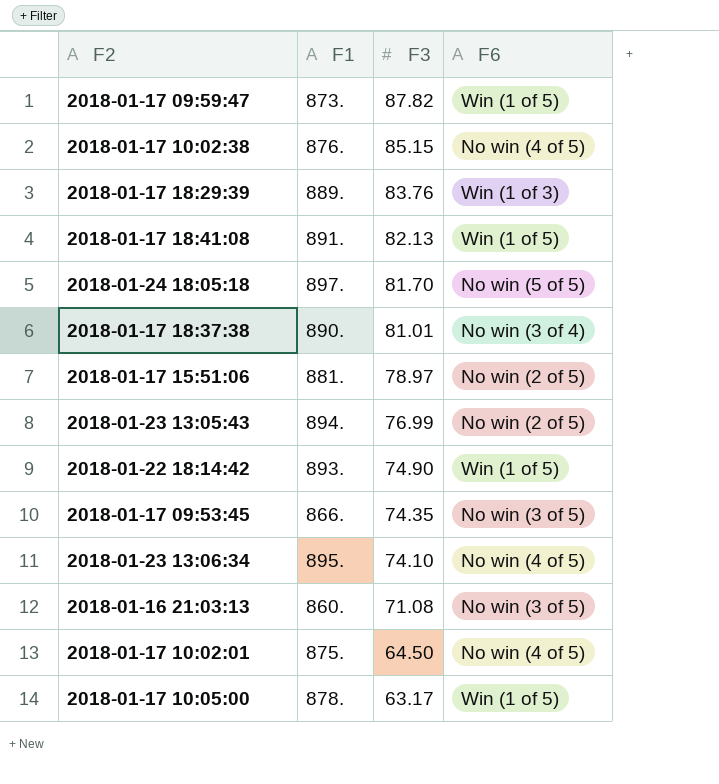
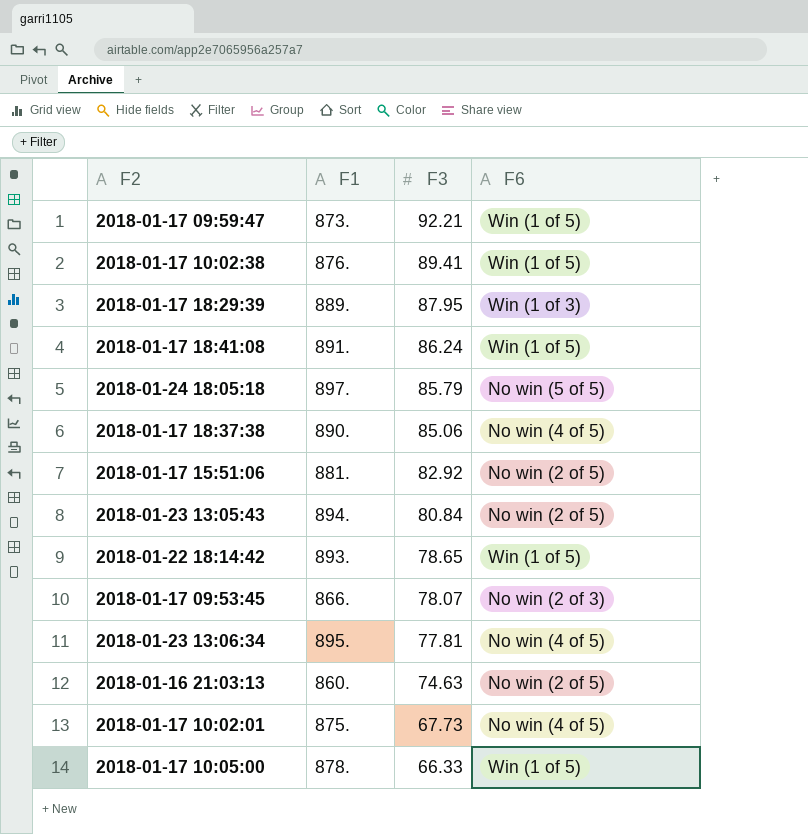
2018-01-17 09:59:47 | F3: 87.82 -> 92.21
2018-01-17 10:02:38 | F3: 85.15 -> 89.41
2018-01-17 10:02:38 | F6: No win (4 of 5) -> Win (1 of 5)
2018-01-17 18:29:39 | F3: 83.76 -> 87.95
2018-01-17 18:41:08 | F3: 82.13 -> 86.24
2018-01-24 18:05:18 | F3: 81.70 -> 85.79
2018-01-17 18:37:38 | F3: 81.01 -> 85.06
2018-01-17 18:37:38 | F6: No win (3 of 4) -> No win (4 of 5)
2018-01-17 15:51:06 | F3: 78.97 -> 82.92
2018-01-23 13:05:43 | F3: 76.99 -> 80.84
2018-01-22 18:14:42 | F3: 74.90 -> 78.65
2018-01-17 09:53:45 | F3: 74.35 -> 78.07
2018-01-17 09:53:45 | F6: No win (3 of 5) -> No win (2 of 3)
2018-01-23 13:06:34 | F3: 74.10 -> 77.81
2018-01-16 21:03:13 | F3: 71.08 -> 74.63
2018-01-16 21:03:13 | F6: No win (3 of 5) -> No win (2 of 5)
2018-01-17 10:02:01 | F3: 64.50 -> 67.73
2018-01-17 10:05:00 | F3: 63.17 -> 66.33

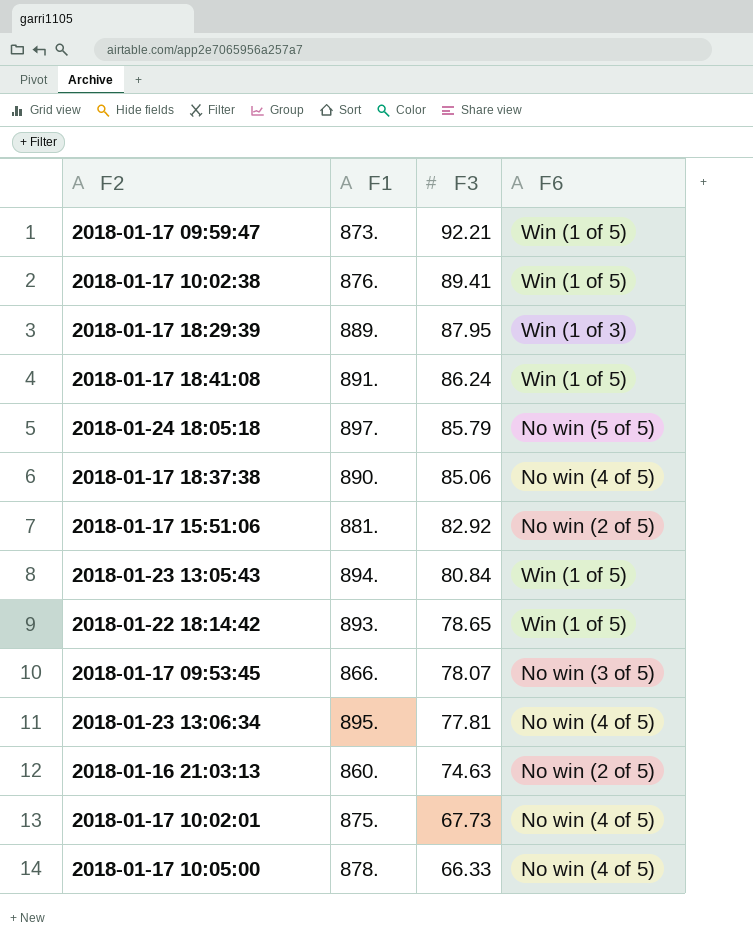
2018-01-23 13:05:43 | F6: No win (2 of 5) -> Win (1 of 5)
2018-01-17 09:53:45 | F6: No win (2 of 3) -> No win (3 of 5)
2018-01-17 10:05:00 | F6: Win (1 of 5) -> No win (4 of 5)

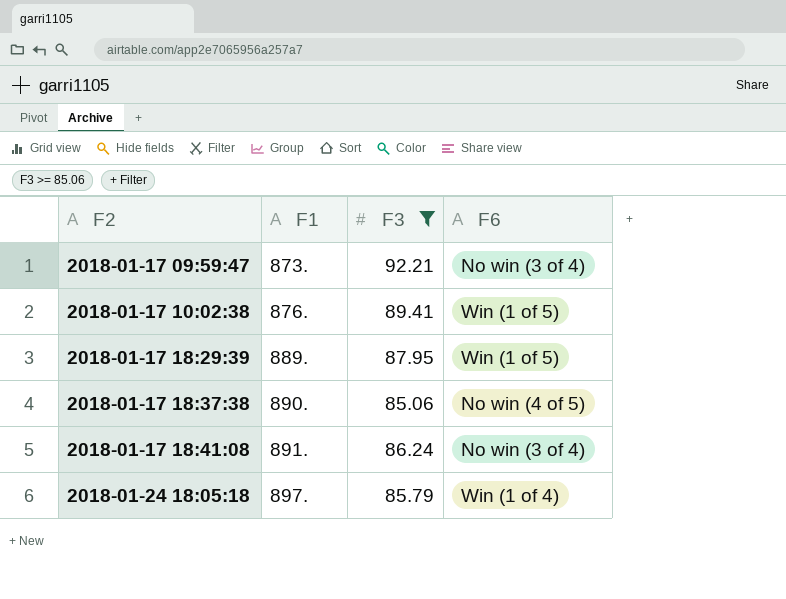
filter: none -> F3 >= 85.06
row order: F3 descending -> F2 ascending
2018-01-17 09:59:47 | F6: Win (1 of 5) -> No win (3 of 4)
2018-01-17 18:29:39 | F6: Win (1 of 3) -> Win (1 of 5)
2018-01-17 18:41:08 | F6: Win (1 of 5) -> No win (3 of 4)
2018-01-24 18:05:18 | F6: No win (5 of 5) -> Win (1 of 4)

